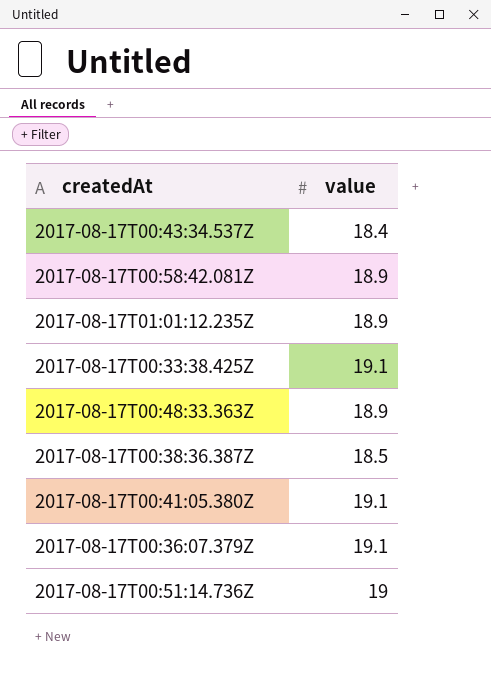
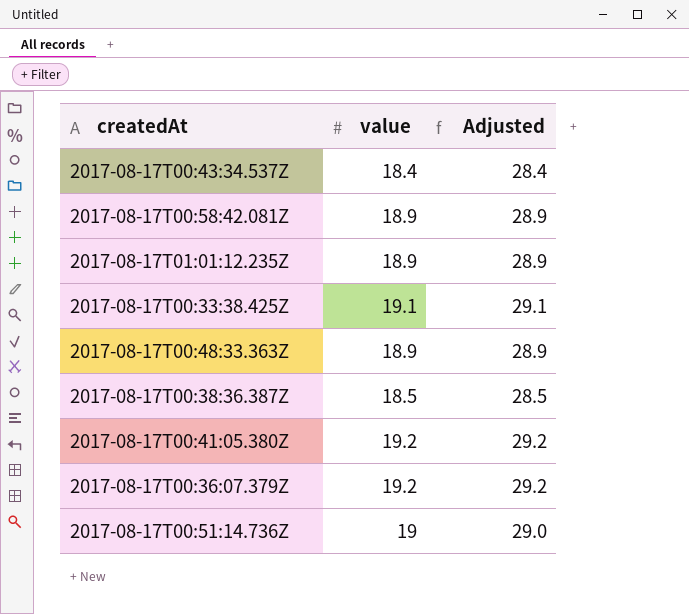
column Adjusted | formula: none -> [value] + 10
2017-08-17T00:41:05.380Z | value: 19.1 -> 19.2
2017-08-17T00:36:07.379Z | value: 19.1 -> 19.2

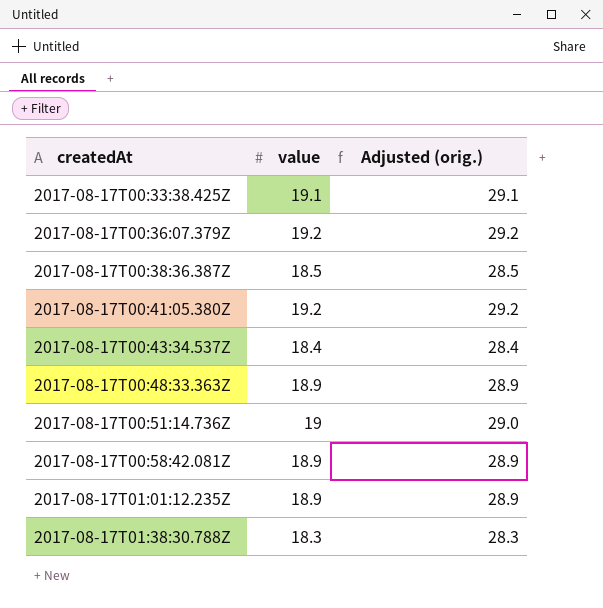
row order: none -> createdAt ascending
column name: Adjusted -> Adjusted (orig.)
row 2017-08-17T01:38:30.788Z: none -> 18.3 | 28.3

